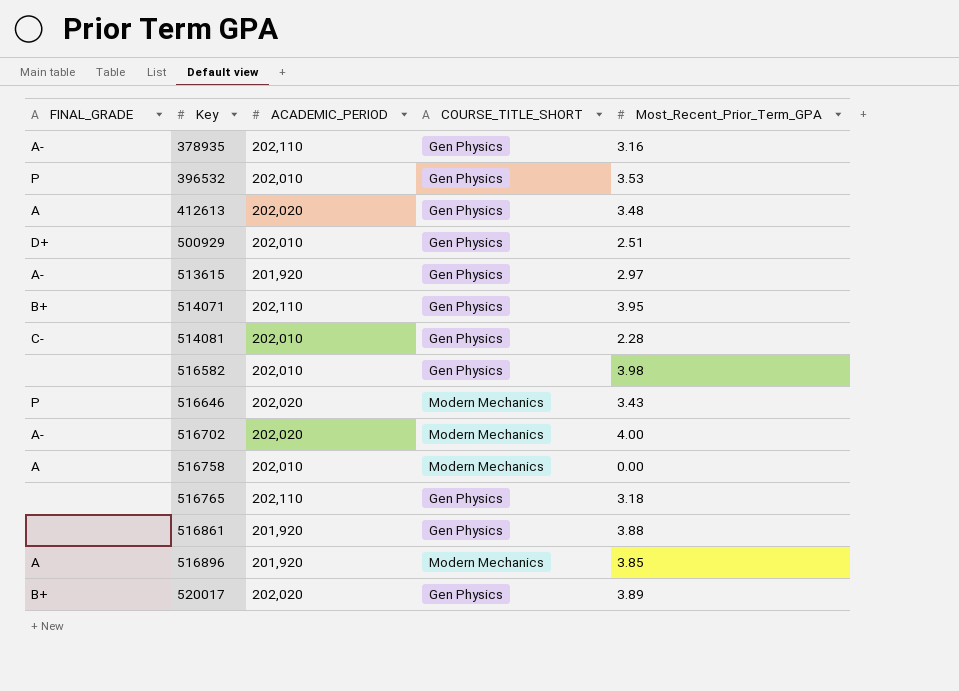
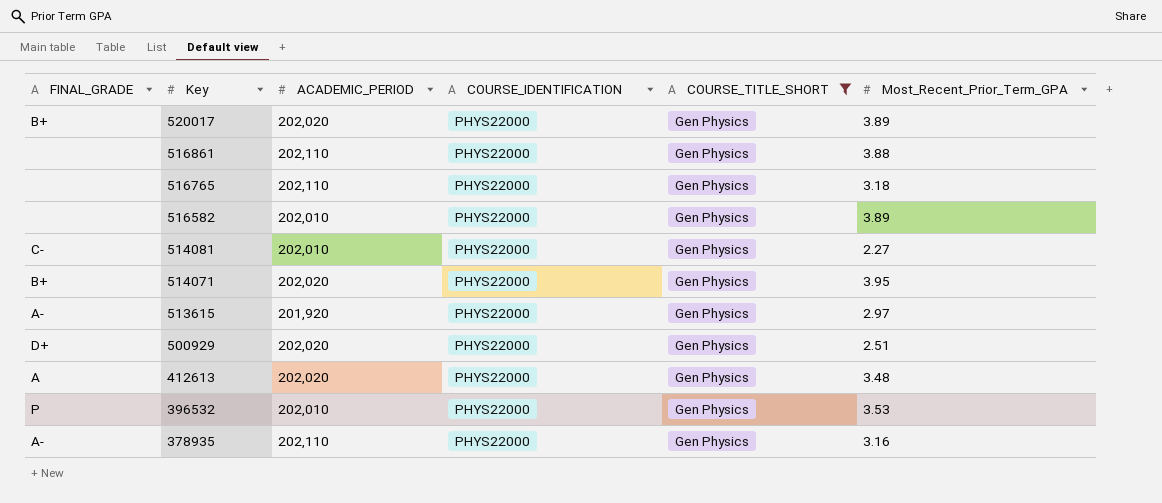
filter: none -> COURSE_TITLE_SHORT = Gen Physics
row order: Key ascending -> Key descending
column COURSE_IDENTIFICATION | position: none -> 4
516861 | ACADEMIC_PERIOD: 201,920 -> 202,110
516582 | Most_Recent_Prior_Term_GPA: 3.98 -> 3.89
514081 | Most_Recent_Prior_Term_GPA: 2.28 -> 2.27
514071 | ACADEMIC_PERIOD: 202,110 -> 202,020
500929 | ACADEMIC_PERIOD: 202,010 -> 202,020

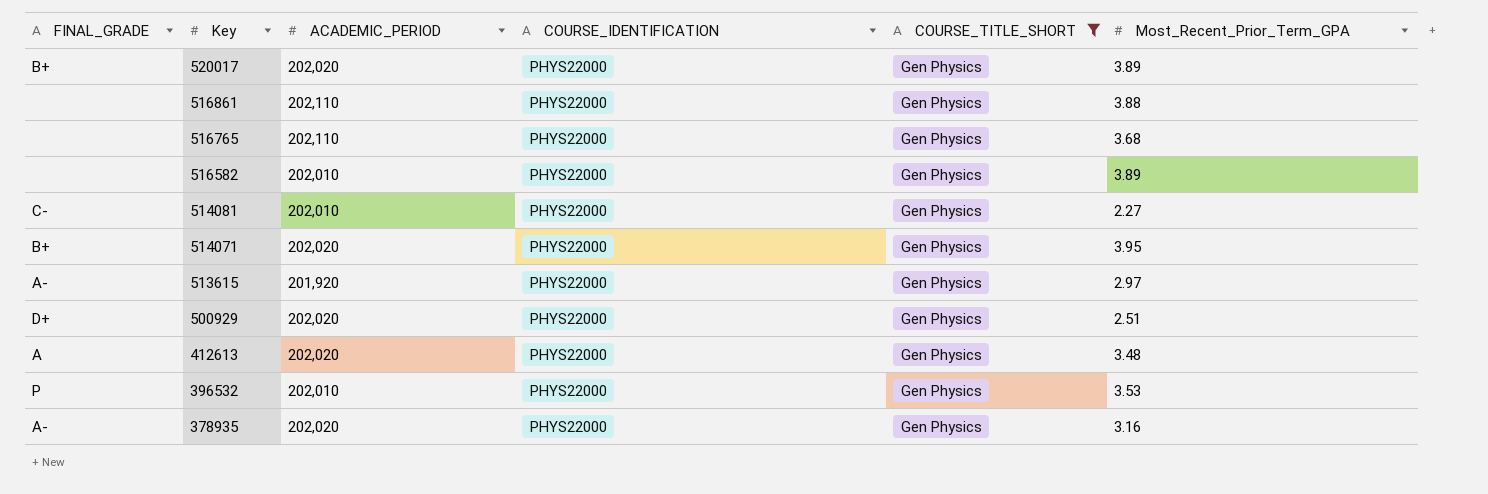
516765 | Most_Recent_Prior_Term_GPA: 3.18 -> 3.68
378935 | ACADEMIC_PERIOD: 202,110 -> 202,020

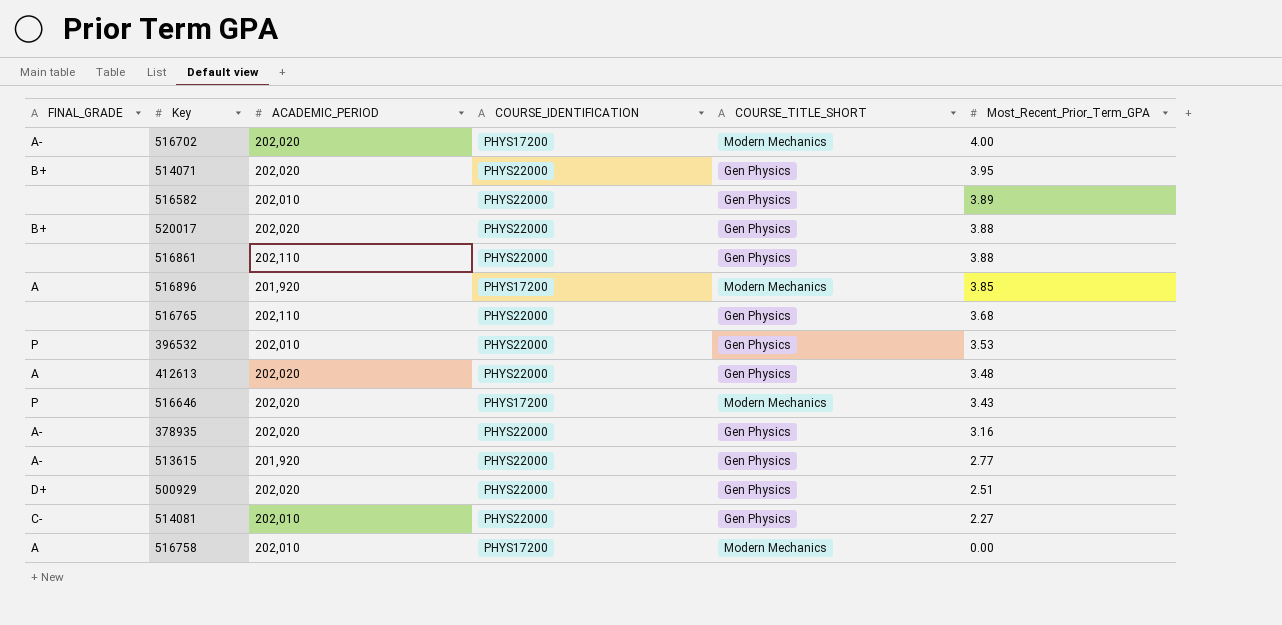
filter: COURSE_TITLE_SHORT = Gen Physics -> none
row order: Key descending -> Most_Recent_Prior_Term_GPA descending
520017 | Most_Recent_Prior_Term_GPA: 3.89 -> 3.88
513615 | Most_Recent_Prior_Term_GPA: 2.97 -> 2.77

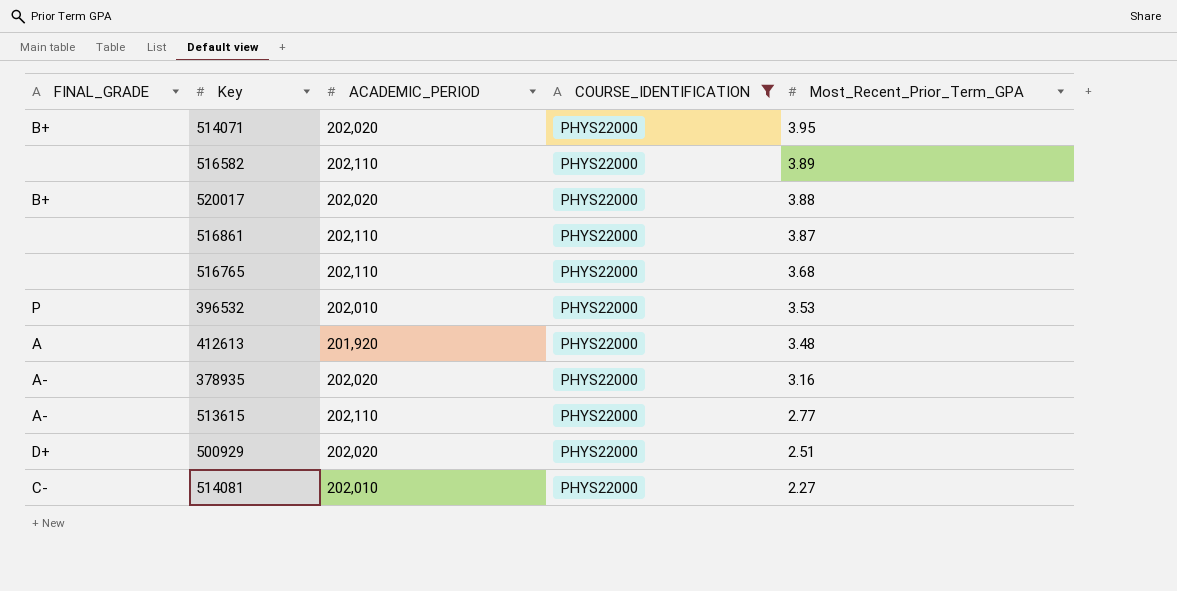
filter: none -> COURSE_IDENTIFICATION = PHYS22000
column COURSE_TITLE_SHORT | position: 5 -> none
516582 | ACADEMIC_PERIOD: 202,010 -> 202,110
516861 | Most_Recent_Prior_Term_GPA: 3.88 -> 3.87
412613 | ACADEMIC_PERIOD: 202,020 -> 201,920
513615 | ACADEMIC_PERIOD: 201,920 -> 202,110

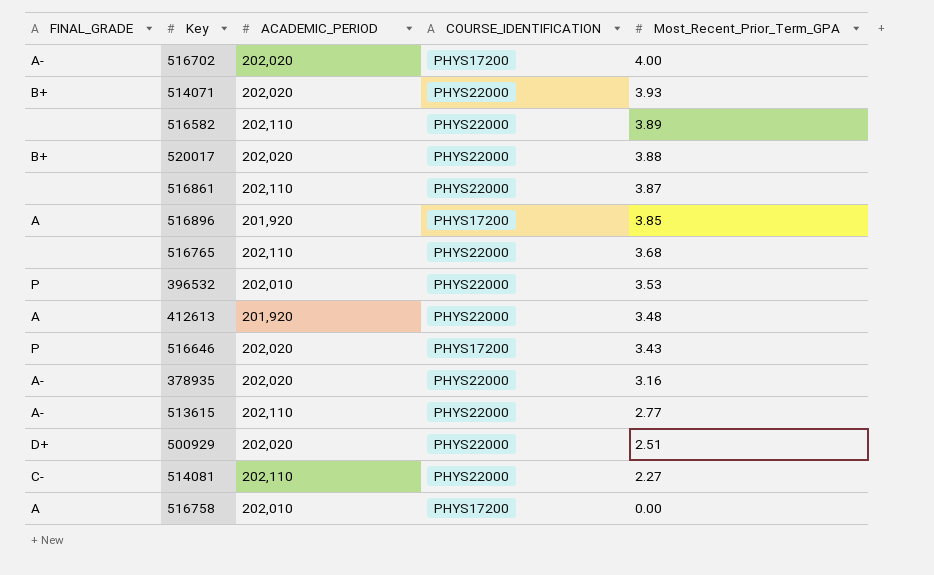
filter: COURSE_IDENTIFICATION = PHYS22000 -> none
514071 | Most_Recent_Prior_Term_GPA: 3.95 -> 3.93
514081 | ACADEMIC_PERIOD: 202,010 -> 202,110

